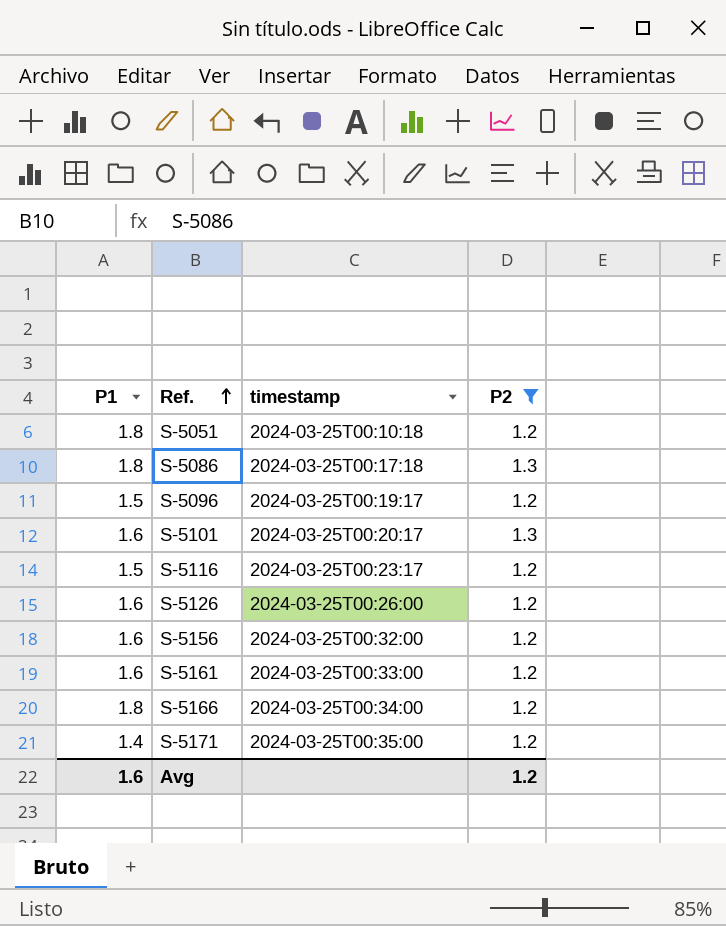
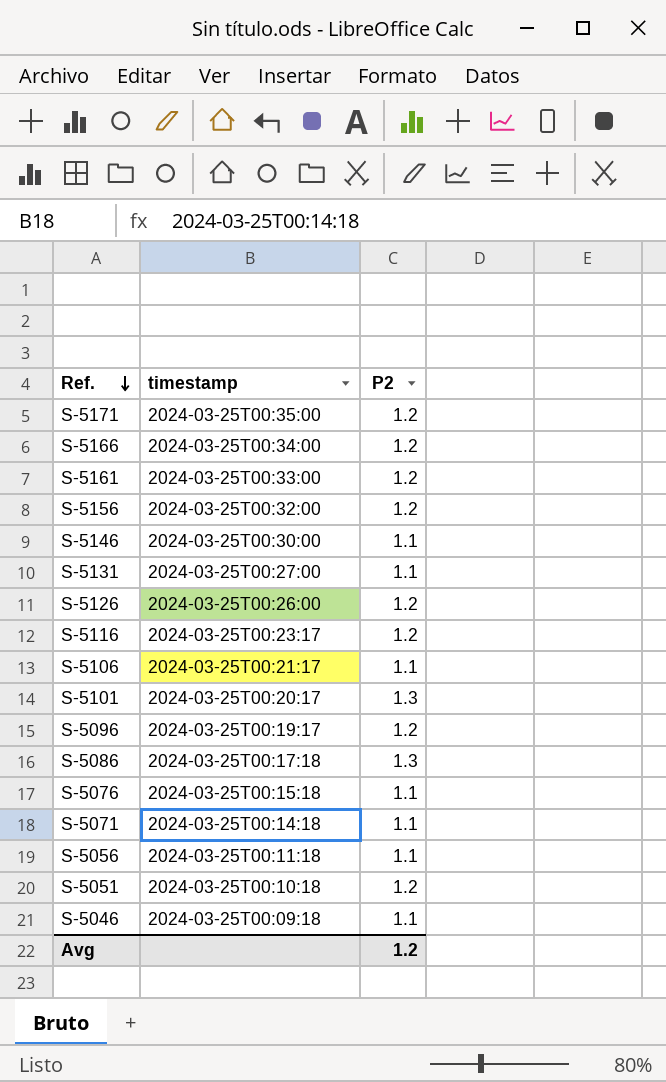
filter: P2 != 1.1 -> none
row order: Ref. ascending -> Ref. descending
column P1 | position: 1 -> none

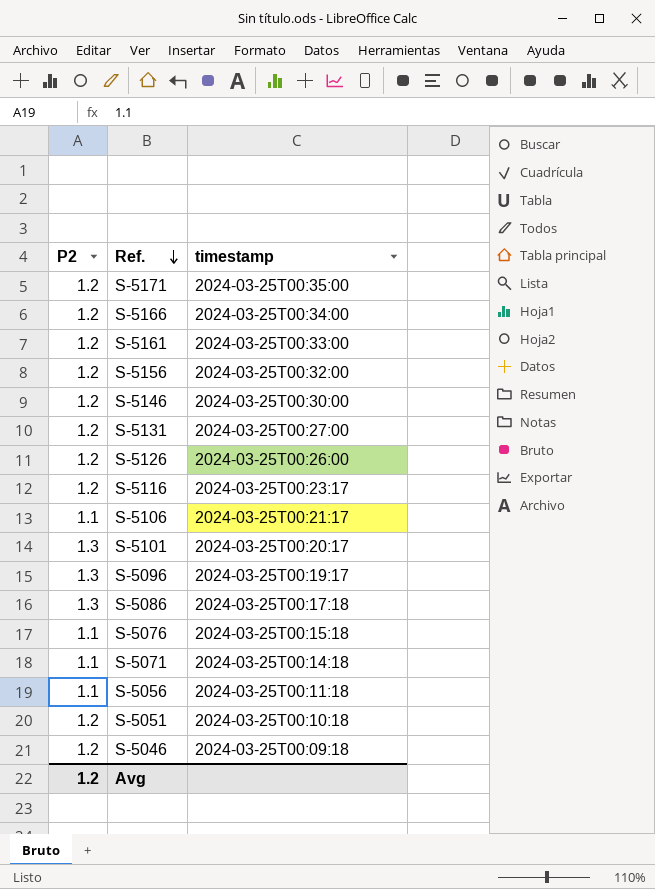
column P2 | position: 3 -> 1
S-5146 | P2: 1.1 -> 1.2
S-5131 | P2: 1.1 -> 1.2
S-5096 | P2: 1.2 -> 1.3
S-5046 | P2: 1.1 -> 1.2

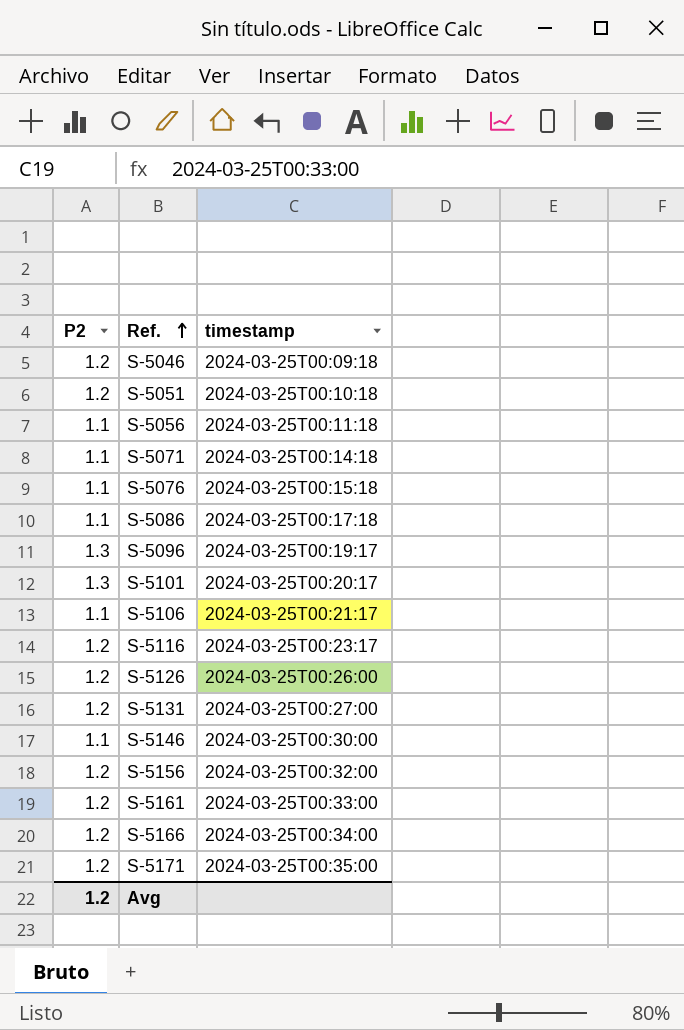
row order: Ref. descending -> Ref. ascending
S-5086 | P2: 1.3 -> 1.1
S-5146 | P2: 1.2 -> 1.1

